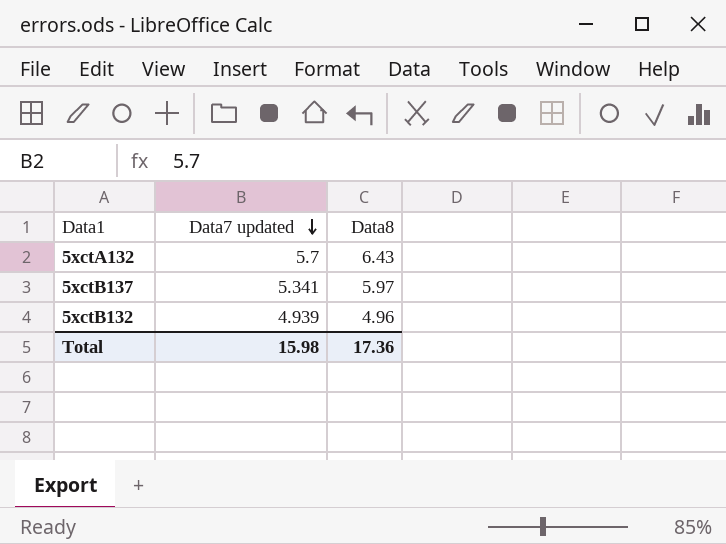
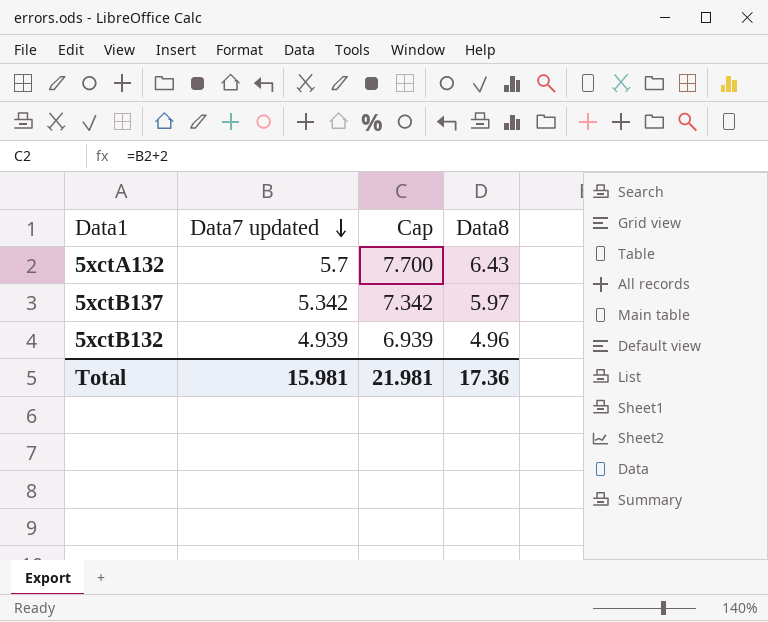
column Cap | formula: none -> [Data7 updated] + 2
5xctB137 | Data7 updated: 5.341 -> 5.342
Total | Data7 updated: 15.98 -> 15.981

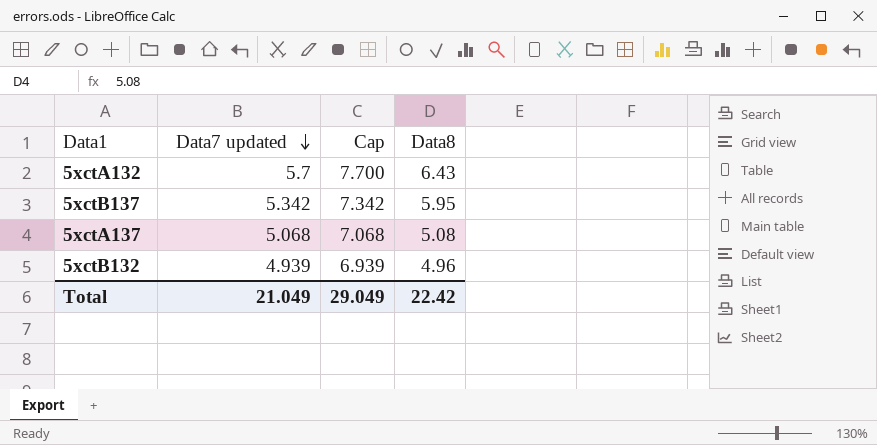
5xctB137 | Data8: 5.97 -> 5.95
row 5xctA137: none -> 5.068 | 7.068 | 5.08
Total | Data7 updated: 15.981 -> 21.049
Total | Cap: 21.981 -> 29.049
Total | Data8: 17.36 -> 22.42

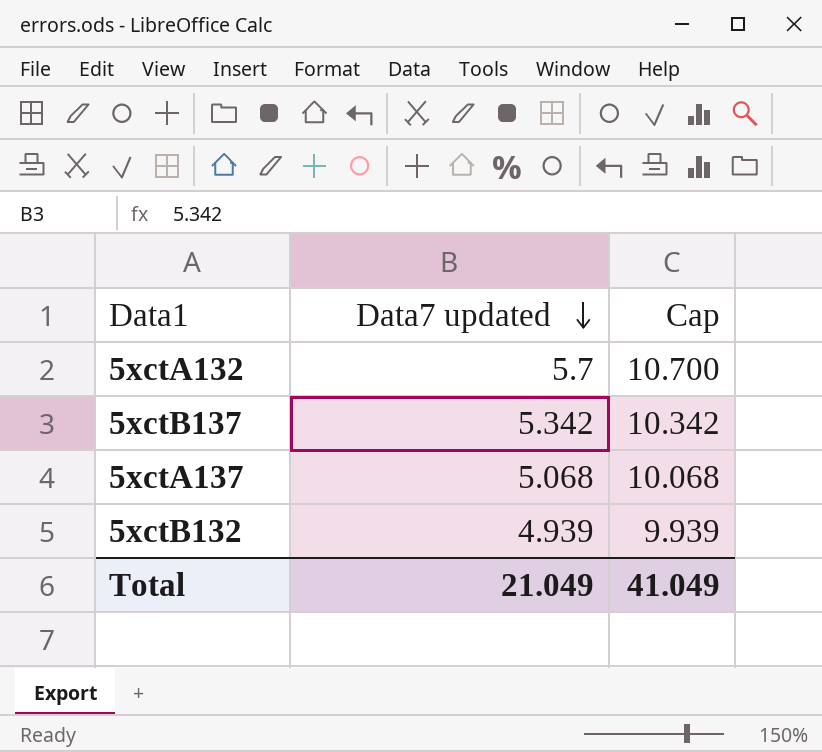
column Data8 | position: 4 -> none
column Cap | formula: [Data7 updated] + 2 -> [Data7 updated] + 5
Total | Cap: 29.049 -> 41.049

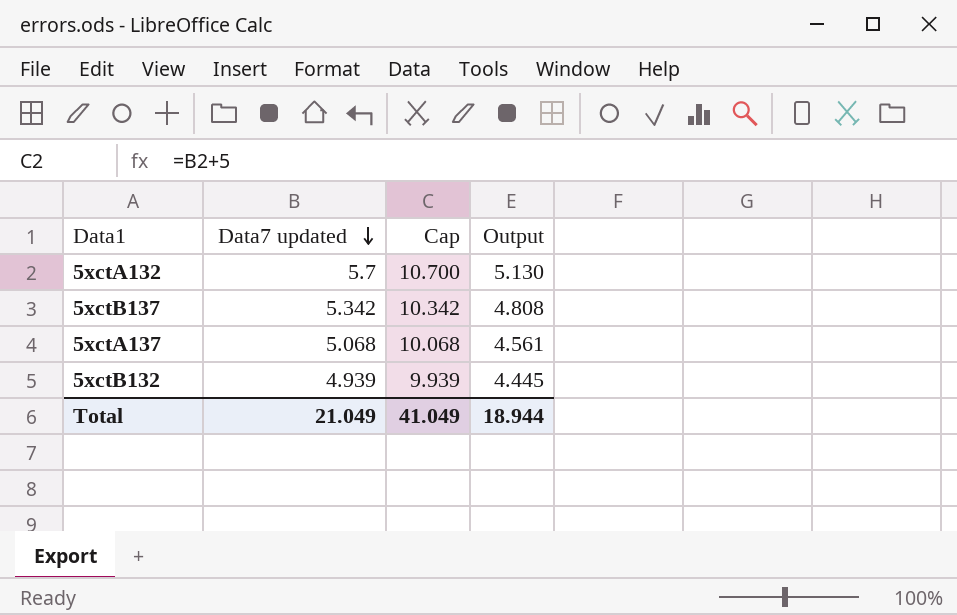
column Output | formula: none -> [Data7 updated] * 0.9

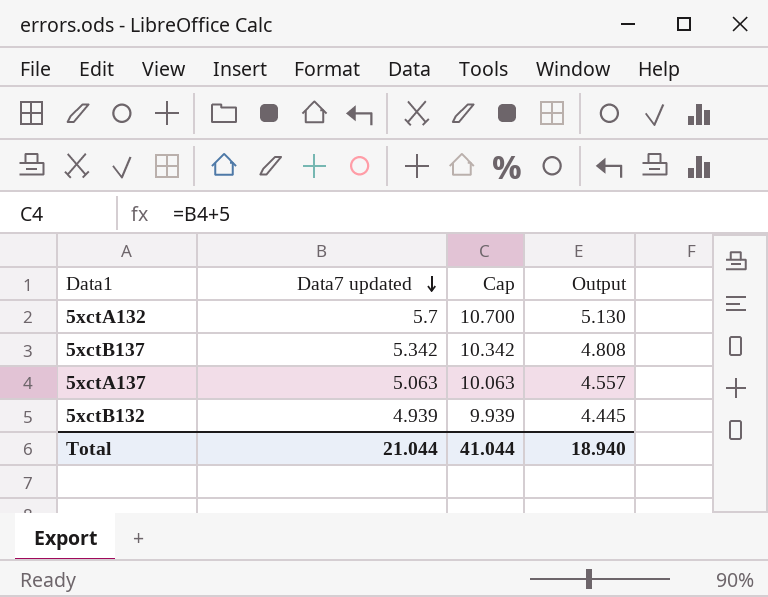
5xctA137 | Data7 updated: 5.068 -> 5.063
5xctA137 | Cap: 10.068 -> 10.063
5xctA137 | Output: 4.561 -> 4.557
Total | Data7 updated: 21.049 -> 21.044
Total | Cap: 41.049 -> 41.044
Total | Output: 18.944 -> 18.940

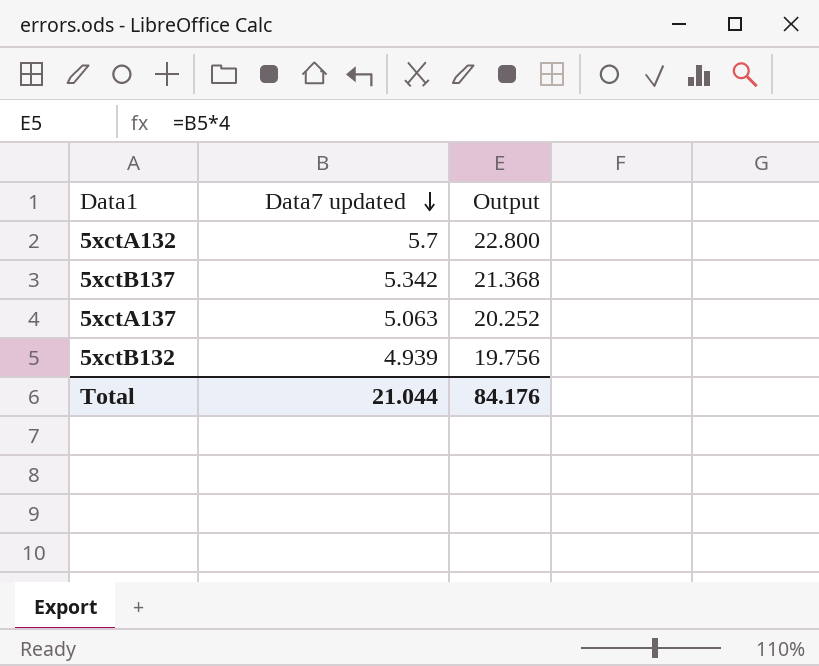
column Cap | formula: [Data7 updated] + 5 -> none
column Output | formula: [Data7 updated] * 0.9 -> [Data7 updated] * 4
Total | Output: 18.940 -> 84.176

